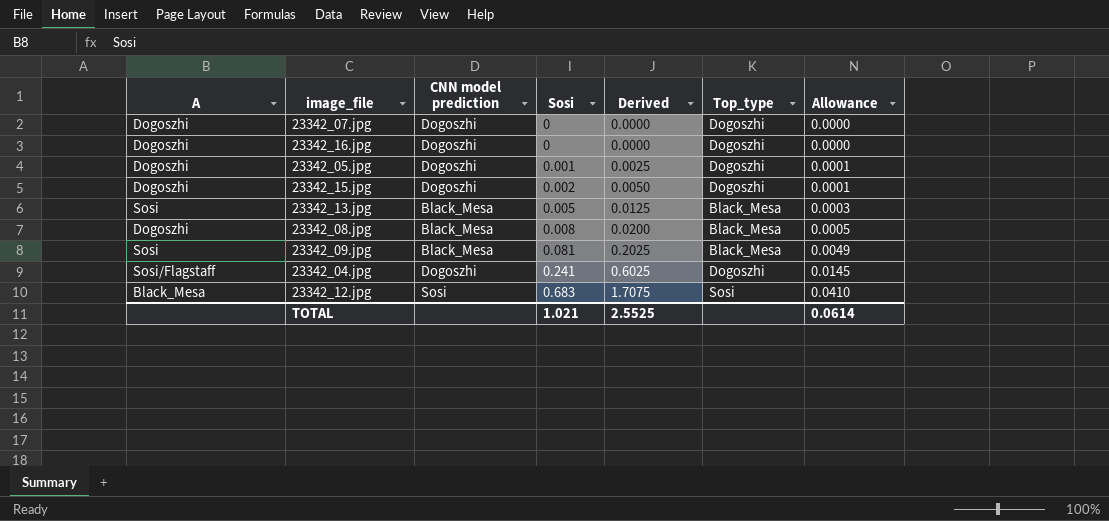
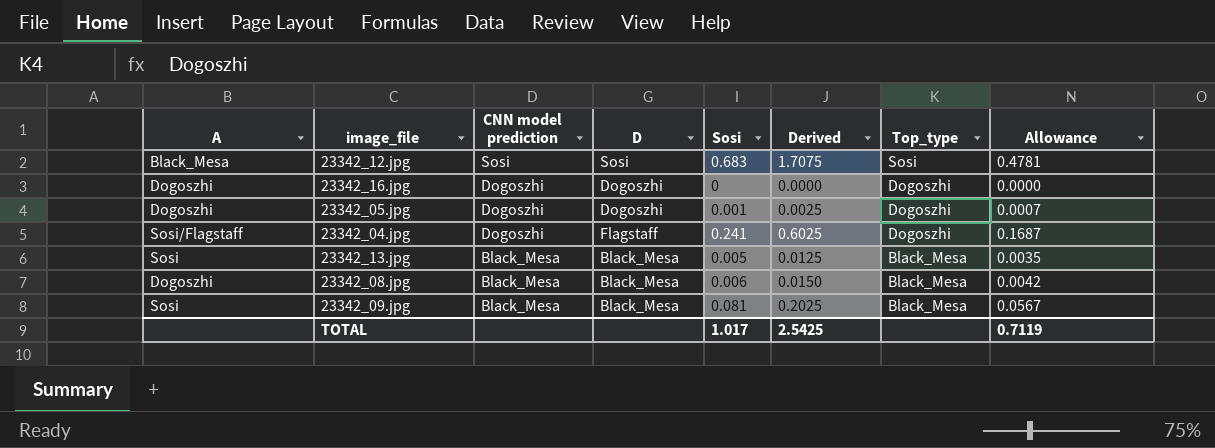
row order: Sosi ascending -> CNN model prediction descending
column D | position: none -> 4
column Allowance | formula: [Sosi] * 0.06 -> [Sosi] * 0.7
row 23342_07.jpg: Dogoszhi | Dogoszhi | 0 | 0.0000 | Dogoszhi | 0.0000 -> none
row 23342_15.jpg: Dogoszhi | Dogoszhi | 0.002 | 0.0050 | Dogoszhi | 0.0001 -> none
23342_08.jpg | Sosi: 0.008 -> 0.006
23342_08.jpg | Derived: 0.0200 -> 0.0150
TOTAL | Sosi: 1.021 -> 1.017
TOTAL | Derived: 2.5525 -> 2.5425
TOTAL | Allowance: 0.0614 -> 0.7119

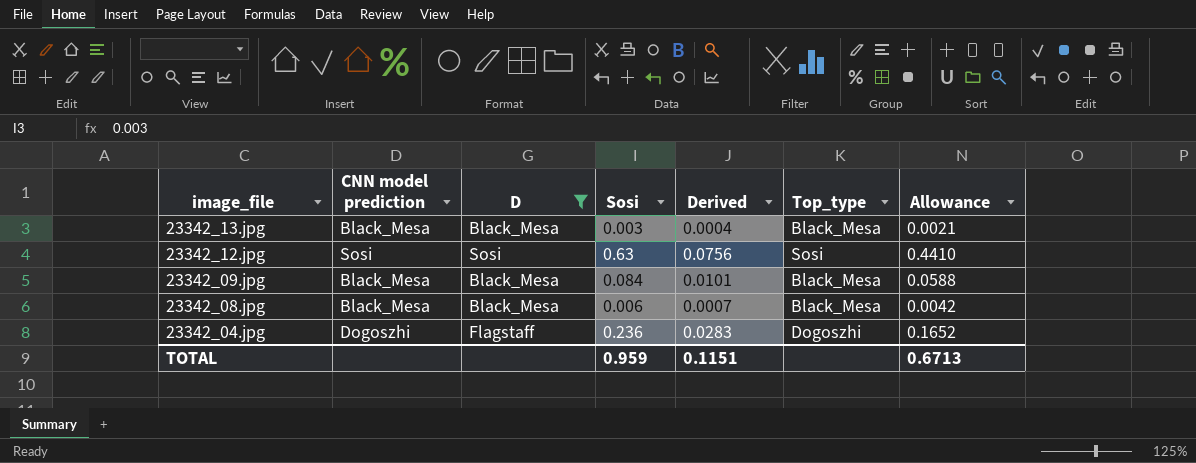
filter: none -> D != Dogoszhi
row order: CNN model prediction descending -> image_file descending
column A | position: 1 -> none
column Derived | formula: [Sosi] * 2.5 -> [Sosi] * 0.12
23342_13.jpg | Sosi: 0.005 -> 0.003
23342_13.jpg | Allowance: 0.0035 -> 0.0021
23342_12.jpg | Sosi: 0.683 -> 0.63
23342_12.jpg | Allowance: 0.4781 -> 0.4410
23342_09.jpg | Sosi: 0.081 -> 0.084
23342_09.jpg | Allowance: 0.0567 -> 0.0588
23342_04.jpg | Sosi: 0.241 -> 0.236
23342_04.jpg | Allowance: 0.1687 -> 0.1652
TOTAL | Sosi: 1.017 -> 0.959
TOTAL | Derived: 2.5425 -> 0.1151
TOTAL | Allowance: 0.7119 -> 0.6713

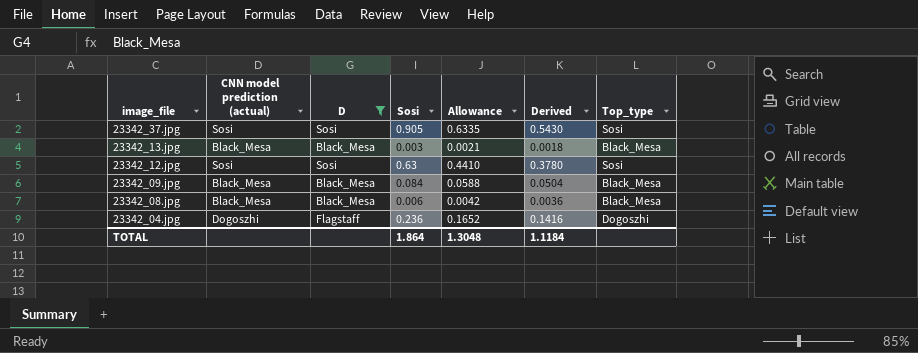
column name: CNN model prediction -> CNN model prediction (actual)
column Allowance | position: 7 -> 5
column Derived | formula: [Sosi] * 0.12 -> [Sosi] * 0.6
row 23342_37.jpg: none -> Sosi | Sosi | 0.905 | 0.6335 | 0.5430 | Sosi
TOTAL | Sosi: 0.959 -> 1.864
TOTAL | Allowance: 0.6713 -> 1.3048
TOTAL | Derived: 0.1151 -> 1.1184

